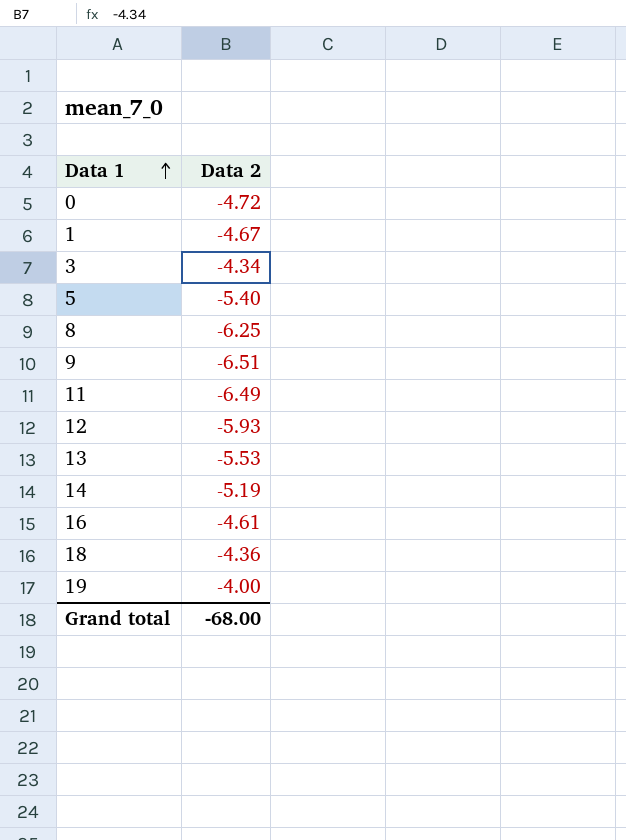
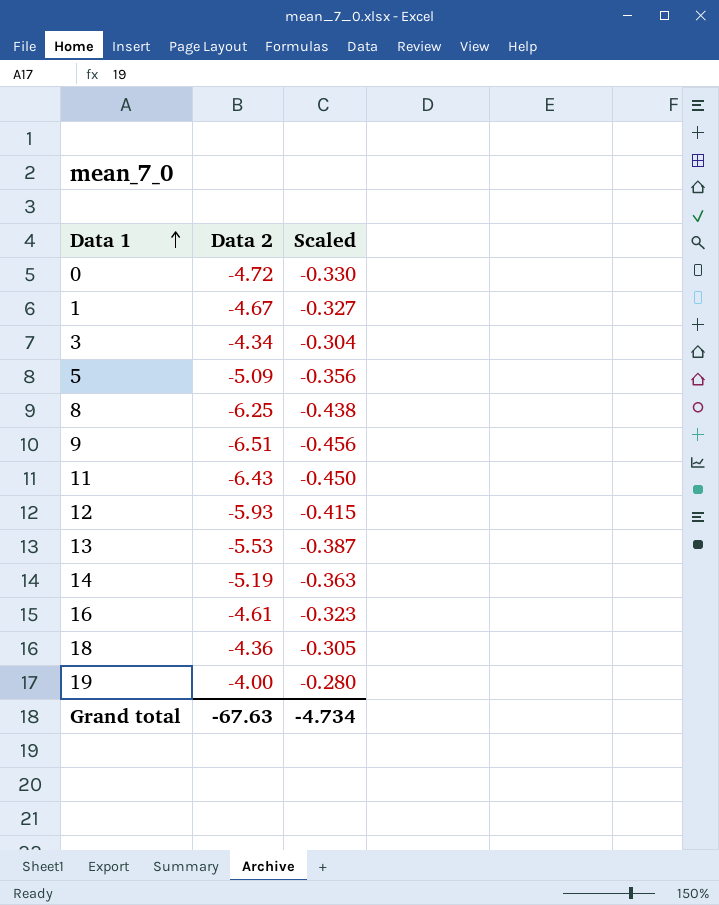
column Scaled | formula: none -> [Data 2] * 0.07
5 | Data 2: -5.40 -> -5.09
11 | Data 2: -6.49 -> -6.43
Grand total | Data 2: -68.00 -> -67.63

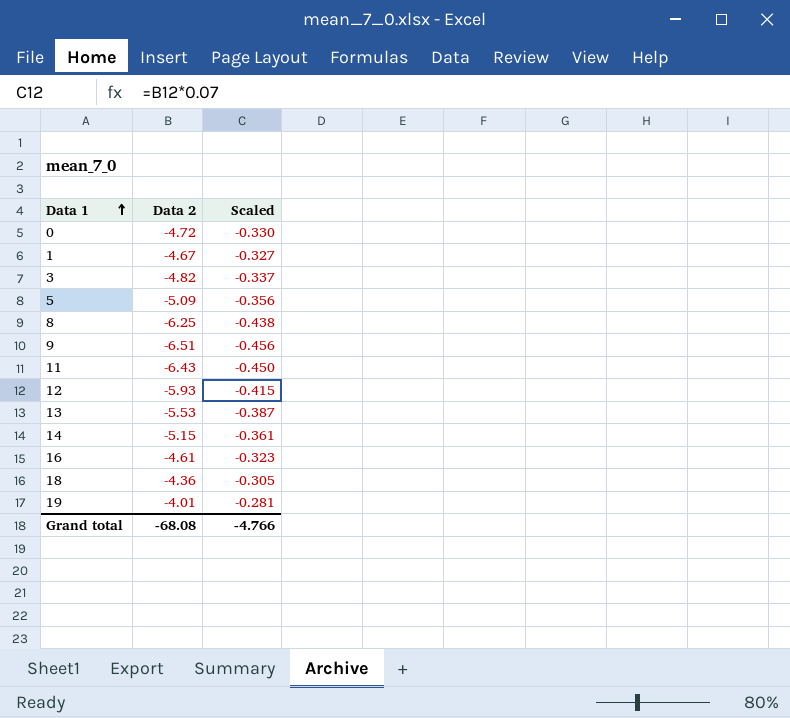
3 | Data 2: -4.34 -> -4.82
3 | Scaled: -0.304 -> -0.337
14 | Data 2: -5.19 -> -5.15
14 | Scaled: -0.363 -> -0.361
19 | Data 2: -4.00 -> -4.01
19 | Scaled: -0.280 -> -0.281
Grand total | Data 2: -67.63 -> -68.08
Grand total | Scaled: -4.734 -> -4.766

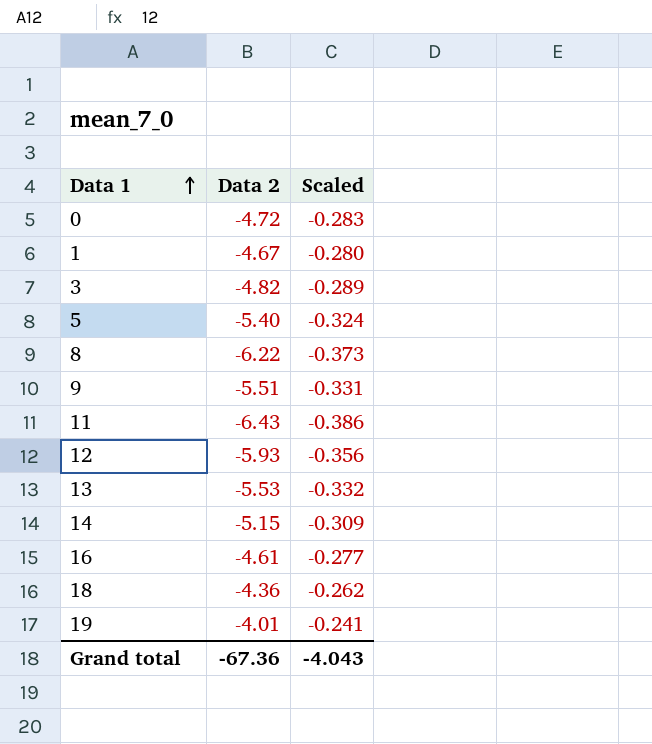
column Scaled | formula: [Data 2] * 0.07 -> [Data 2] * 0.06
5 | Data 2: -5.09 -> -5.40
8 | Data 2: -6.25 -> -6.22
9 | Data 2: -6.51 -> -5.51
Grand total | Data 2: -68.08 -> -67.36
Grand total | Scaled: -4.766 -> -4.043

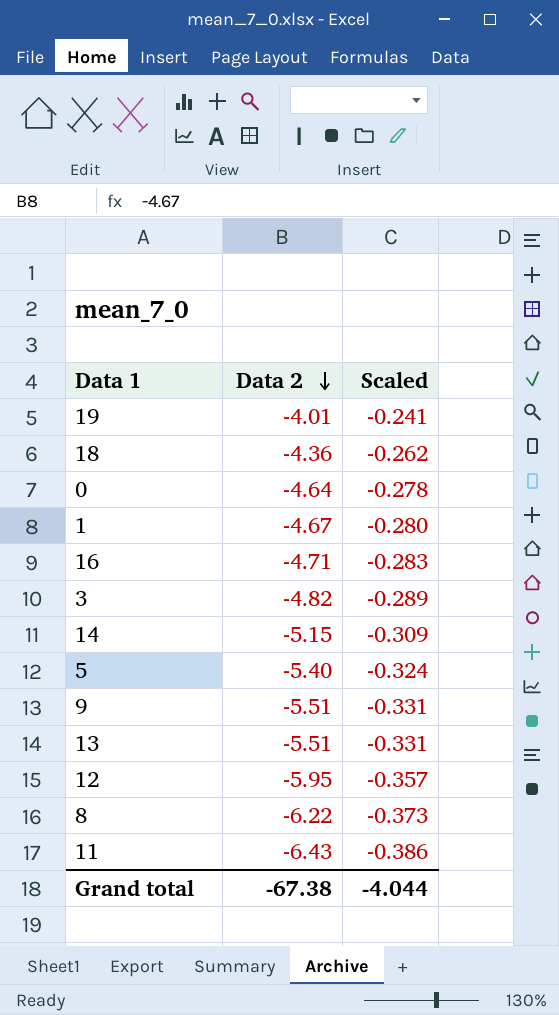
row order: Data 1 ascending -> Data 2 descending
0 | Data 2: -4.72 -> -4.64
0 | Scaled: -0.283 -> -0.278
16 | Data 2: -4.61 -> -4.71
16 | Scaled: -0.277 -> -0.283
13 | Data 2: -5.53 -> -5.51
13 | Scaled: -0.332 -> -0.331
12 | Data 2: -5.93 -> -5.95
12 | Scaled: -0.356 -> -0.357
Grand total | Data 2: -67.36 -> -67.38
Grand total | Scaled: -4.043 -> -4.044

